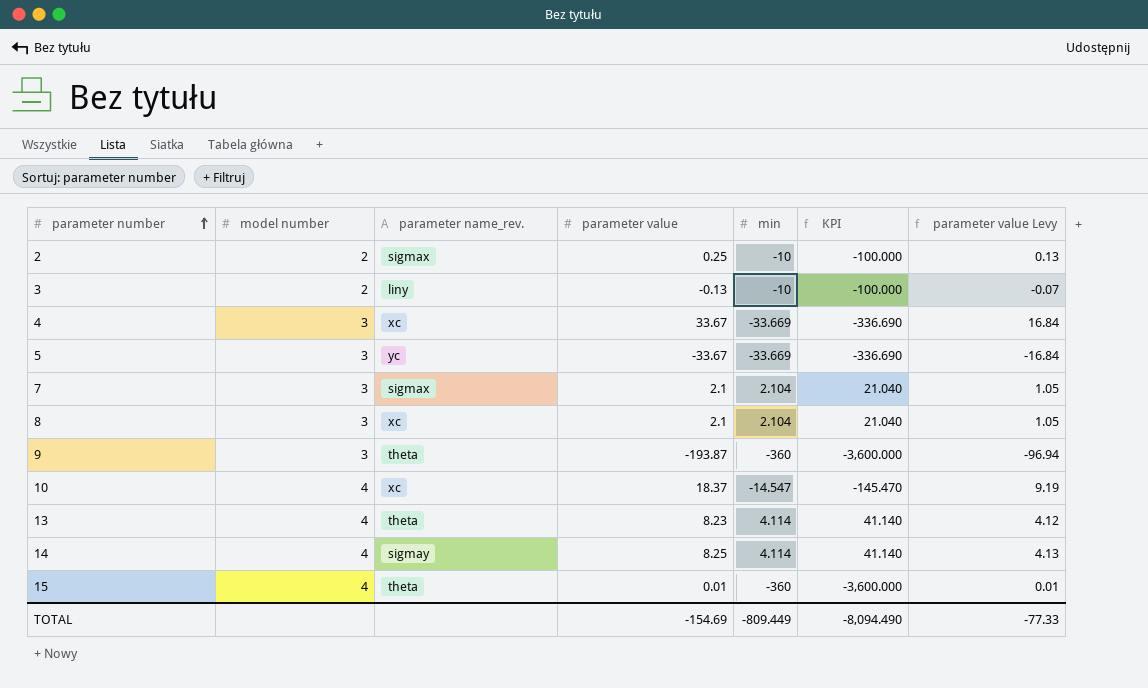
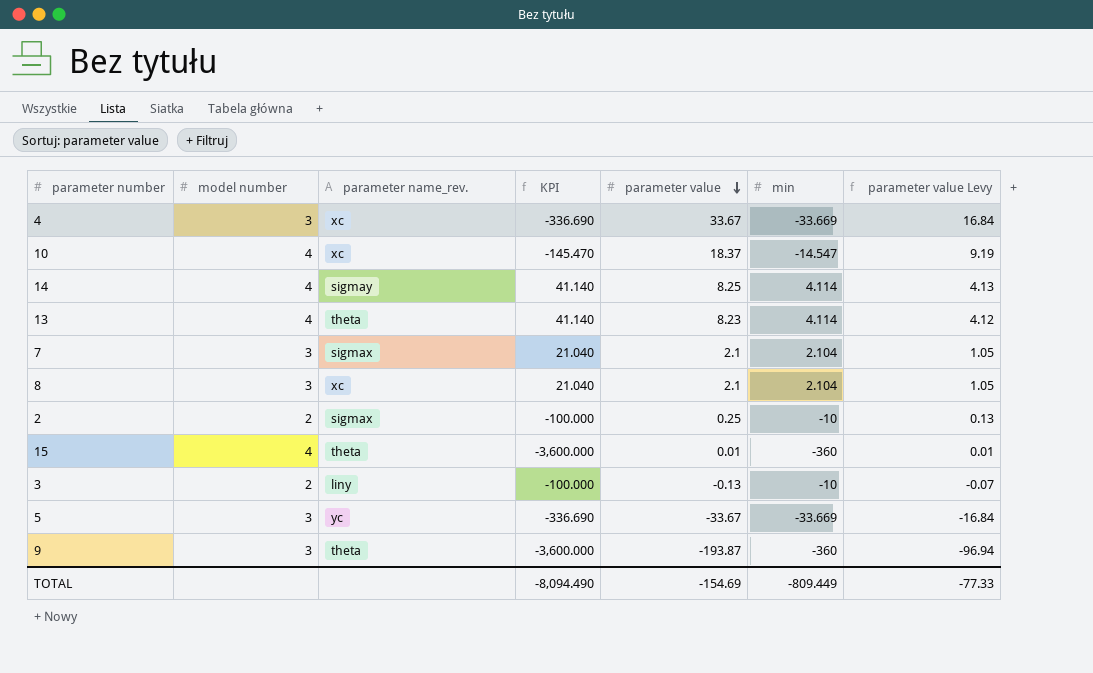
row order: parameter number ascending -> parameter value descending
column KPI | position: 6 -> 4

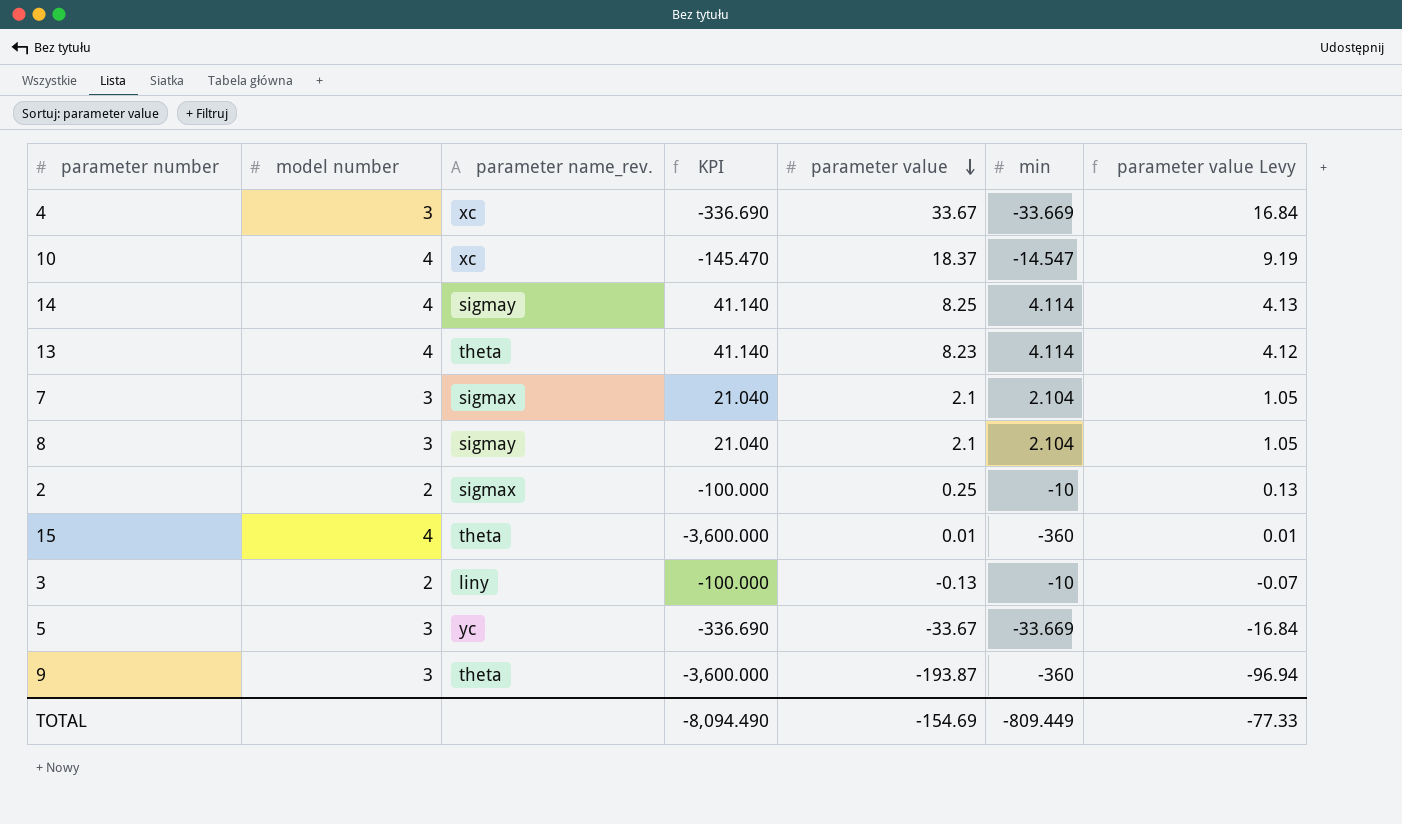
8 | parameter name_rev.: xc -> sigmay

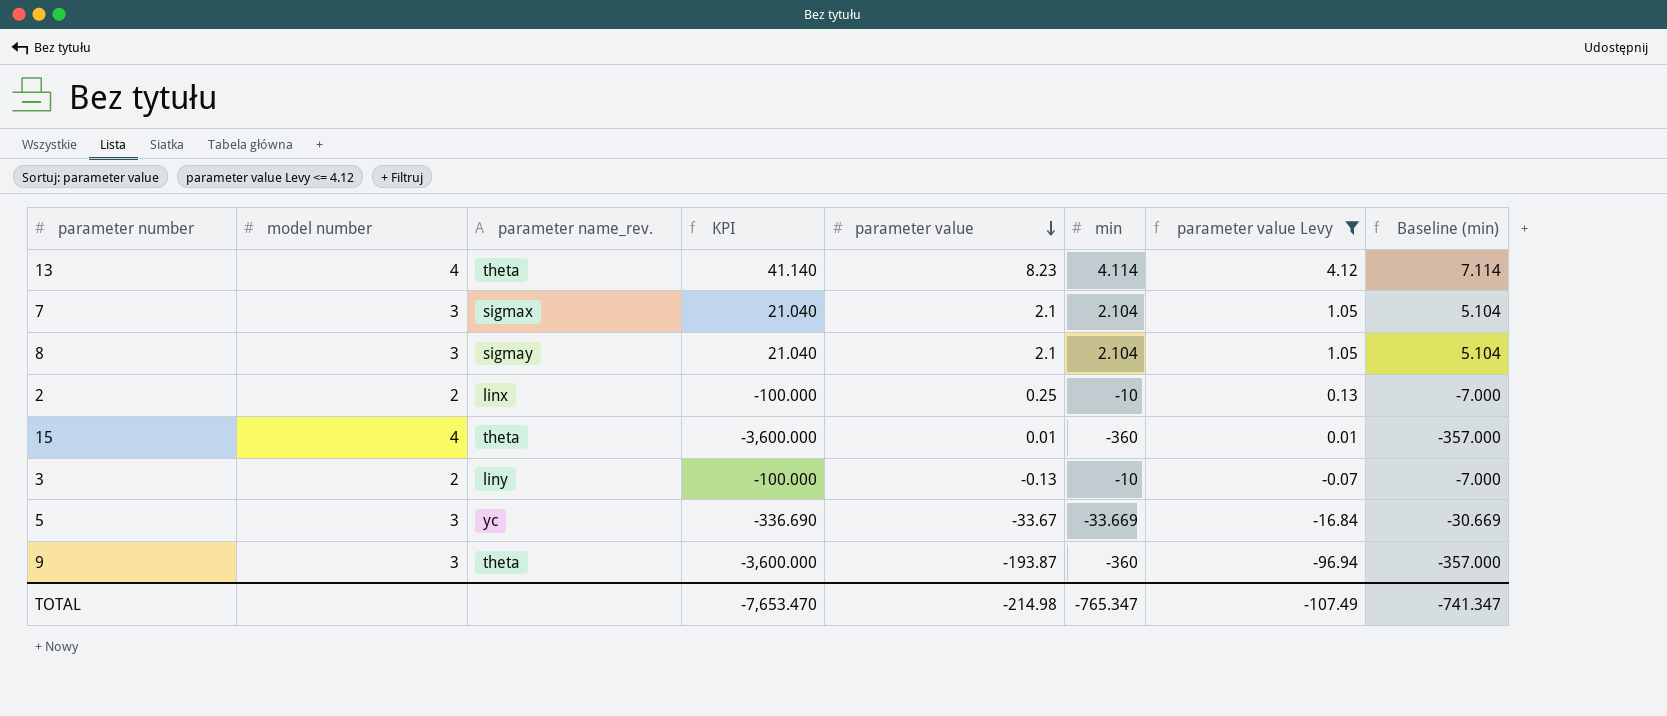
filter: none -> parameter value Levy <= 4.12
column Baseline (min) | formula: none -> [min] + 3
2 | parameter name_rev.: sigmax -> linx
TOTAL | KPI: -8,094.490 -> -7,653.470
TOTAL | parameter value: -154.69 -> -214.98
TOTAL | min: -809.449 -> -765.347
TOTAL | parameter value Levy: -77.33 -> -107.49

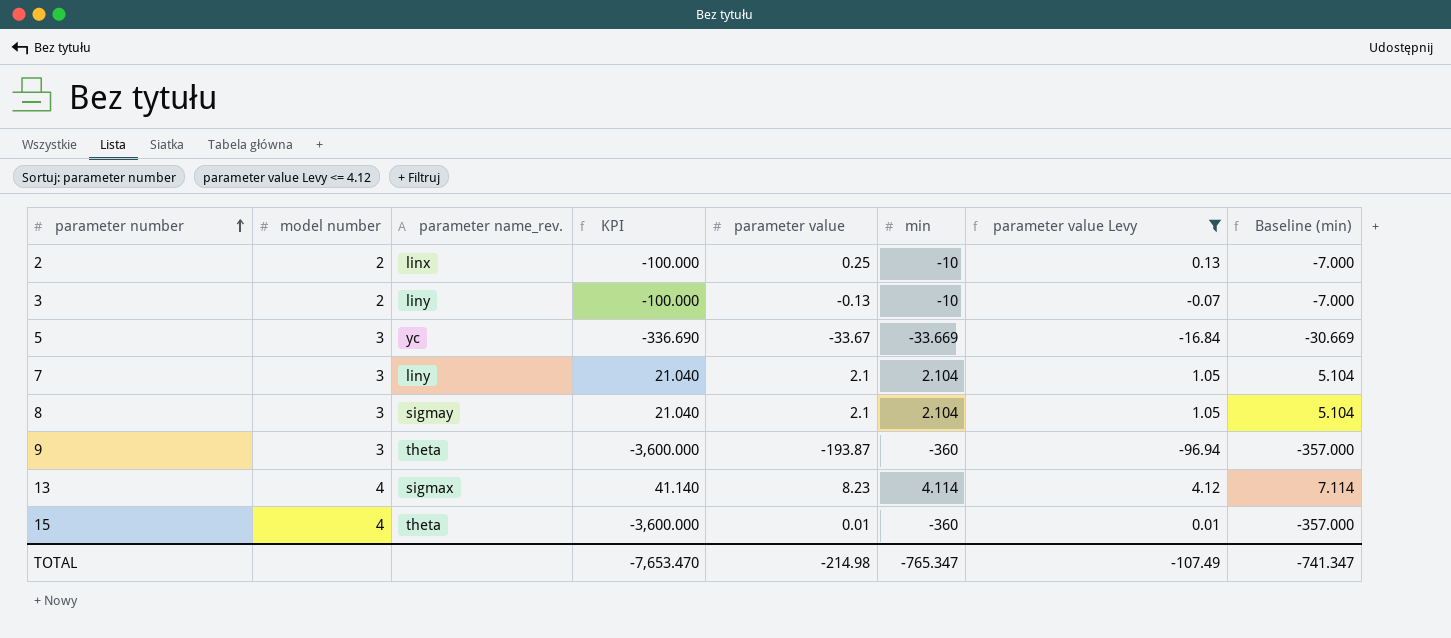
row order: parameter value descending -> parameter number ascending
7 | parameter name_rev.: sigmax -> liny
13 | parameter name_rev.: theta -> sigmax

